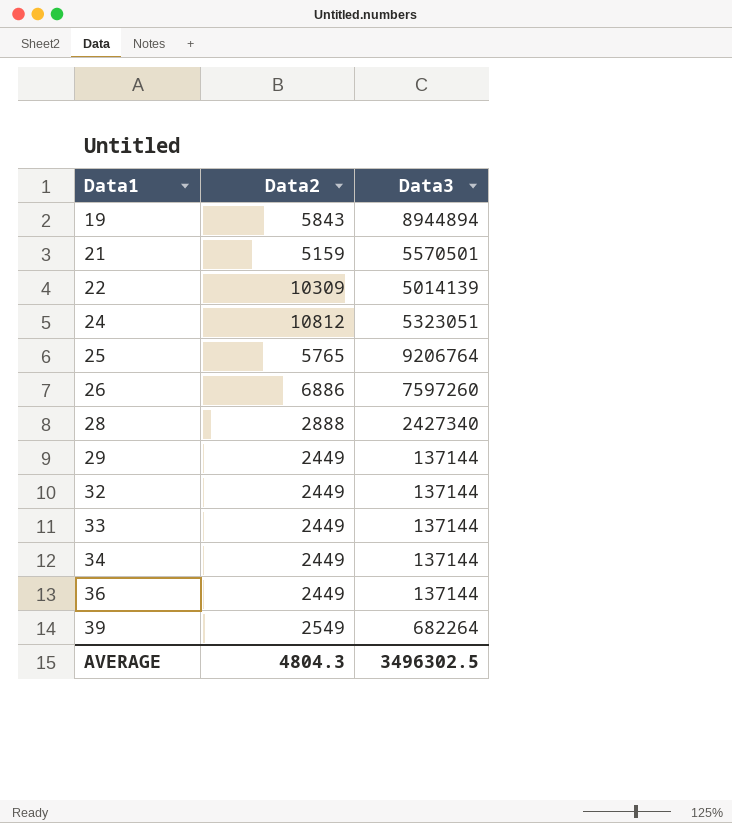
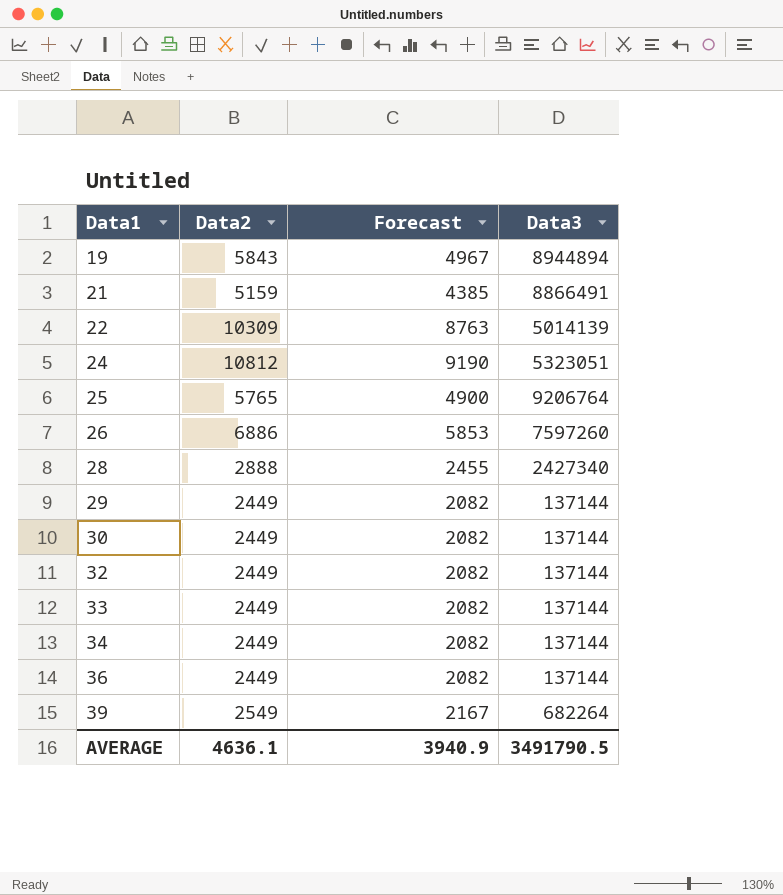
column Forecast | formula: none -> [Data2] * 0.85
21 | Data3: 5570501 -> 8866491
row 30: none -> 2449 | 2082 | 137144
AVERAGE | Data2: 4804.3 -> 4636.1
AVERAGE | Data3: 3496302.5 -> 3491790.5

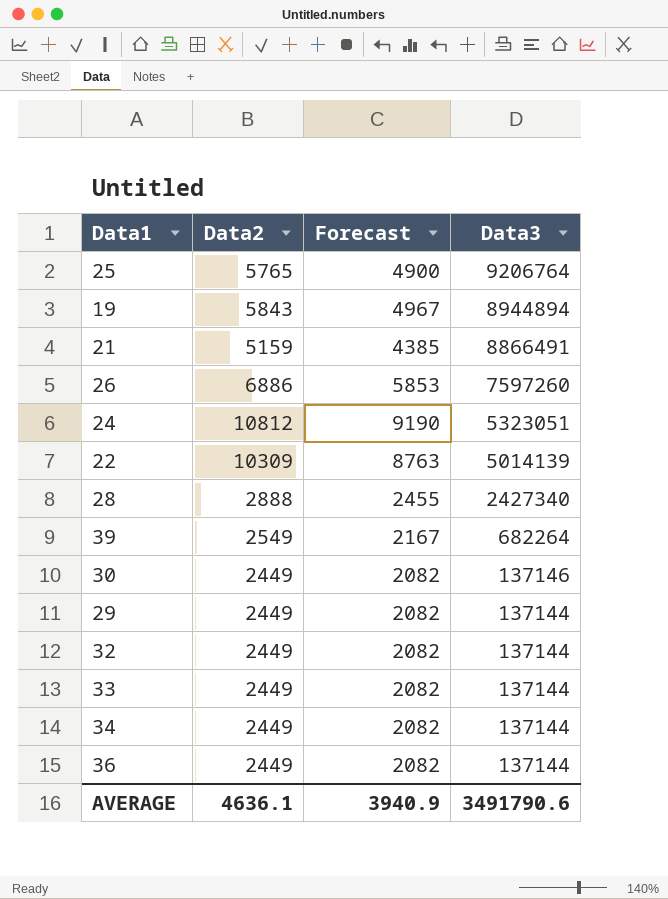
row order: Data1 ascending -> Data3 descending
30 | Data3: 137144 -> 137146
AVERAGE | Data3: 3491790.5 -> 3491790.6

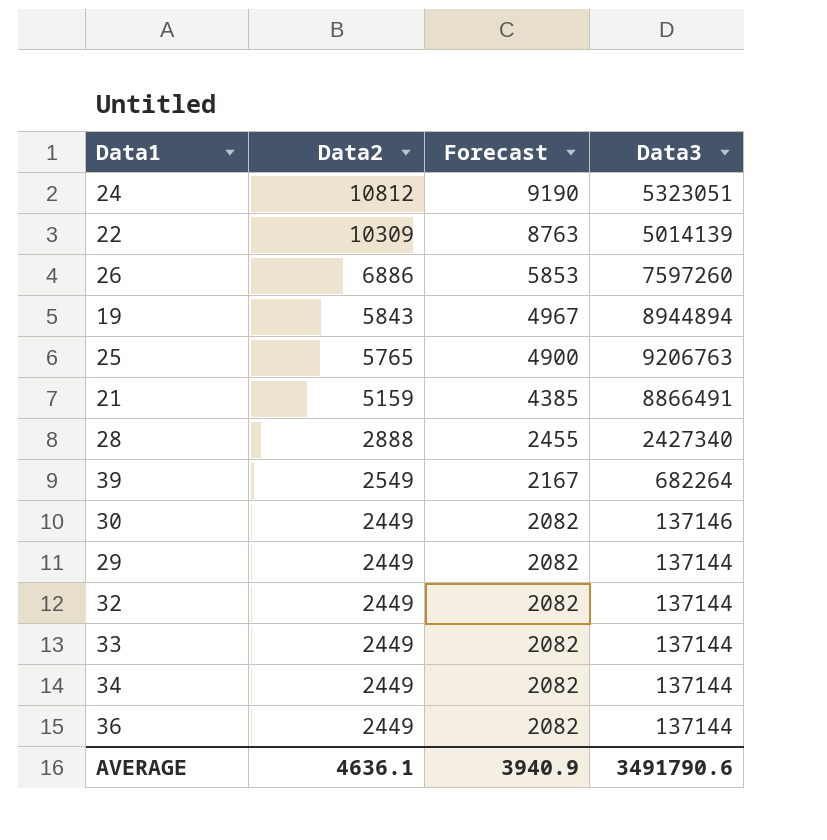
row order: Data3 descending -> Data2 descending
25 | Data3: 9206764 -> 9206763

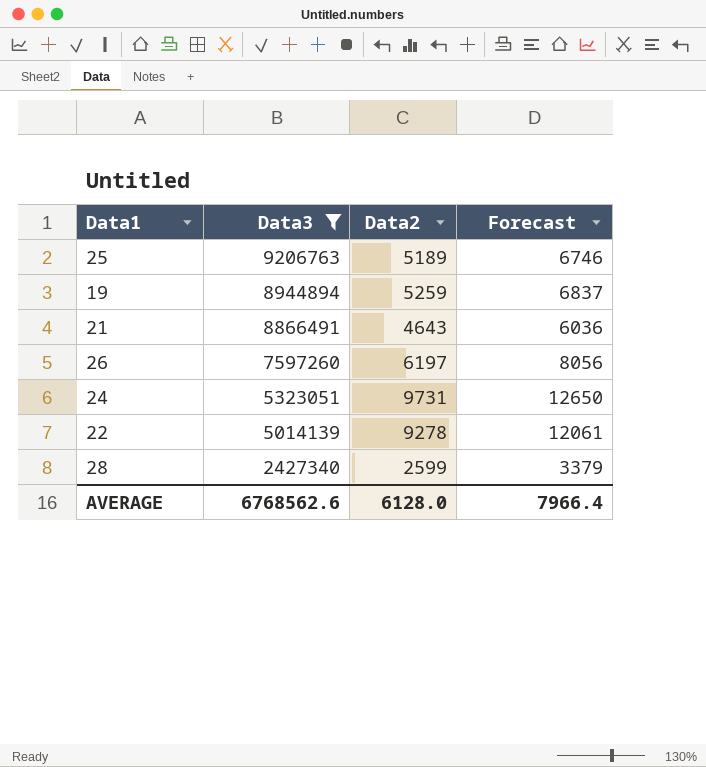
filter: none -> Data3 >= 2427340
row order: Data2 descending -> Data3 descending
column Data3 | position: 4 -> 2
column Forecast | formula: [Data2] * 0.85 -> [Data2] * 1.3
25 | Data2: 5765 -> 5189
19 | Data2: 5843 -> 5259
21 | Data2: 5159 -> 4643
26 | Data2: 6886 -> 6197
24 | Data2: 10812 -> 9731
22 | Data2: 10309 -> 9278
28 | Data2: 2888 -> 2599
AVERAGE | Data3: 3491790.6 -> 6768562.6
AVERAGE | Data2: 4636.1 -> 6128.0
AVERAGE | Forecast: 3940.9 -> 7966.4

